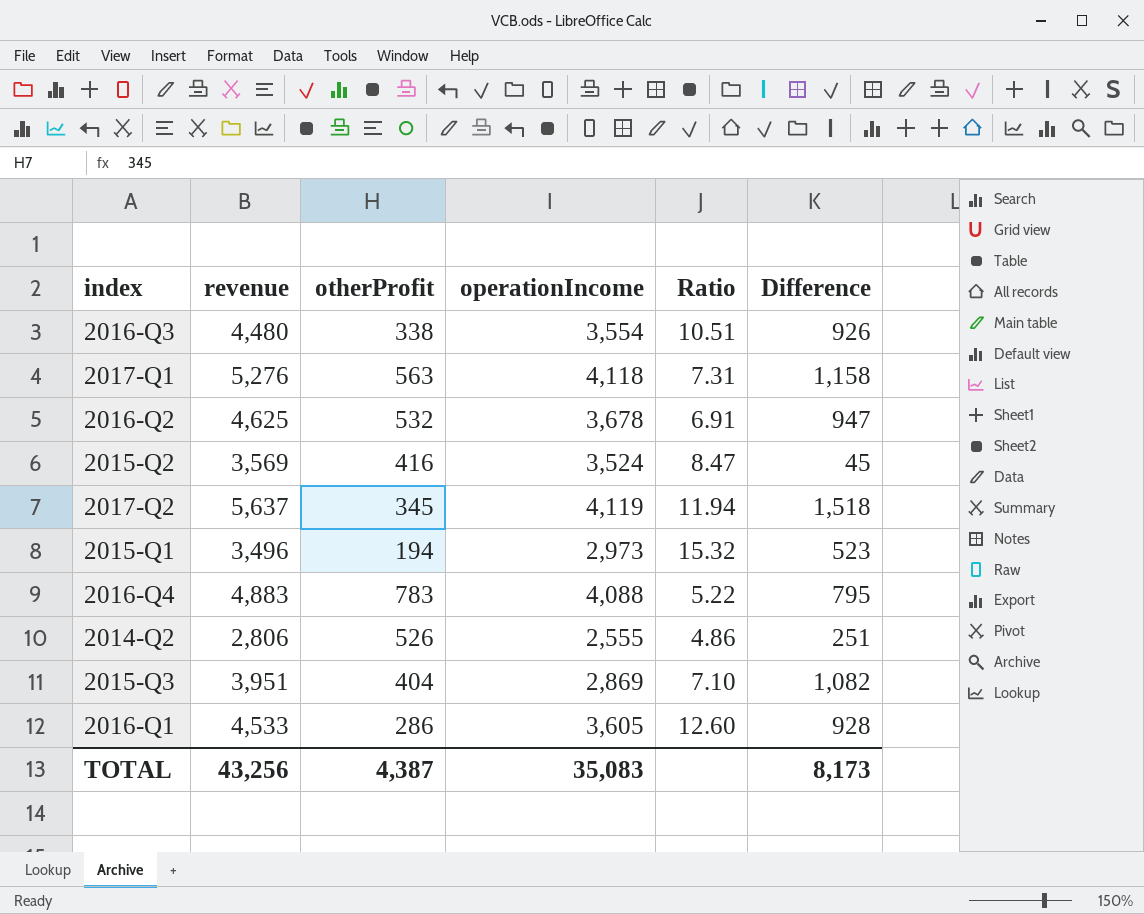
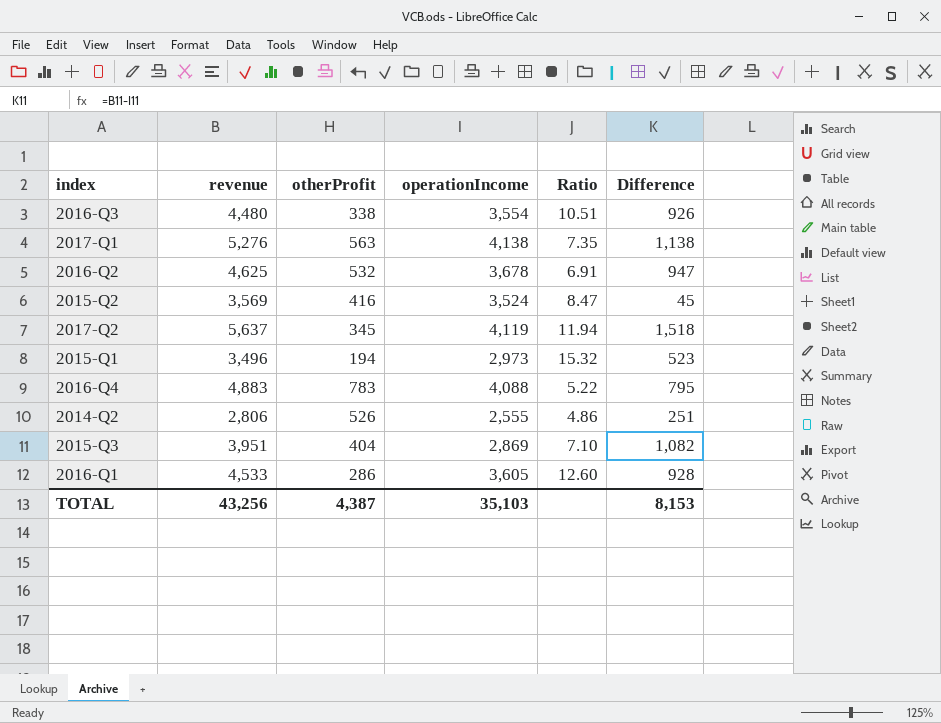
2017-Q1 | operationIncome: 4,118 -> 4,138
2017-Q1 | Ratio: 7.31 -> 7.35
2017-Q1 | Difference: 1,158 -> 1,138
TOTAL | operationIncome: 35,083 -> 35,103
TOTAL | Difference: 8,173 -> 8,153

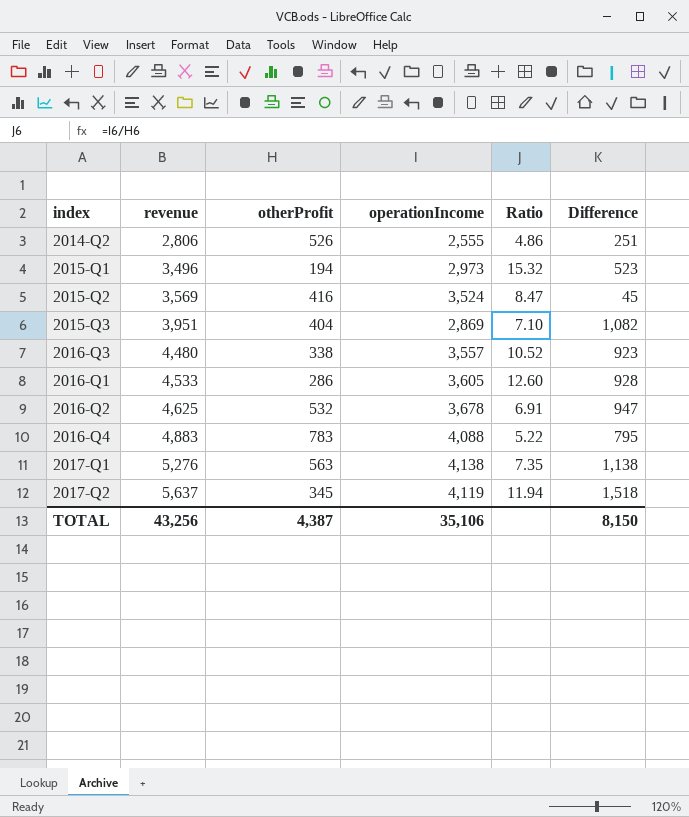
row order: none -> revenue ascending
2016-Q3 | operationIncome: 3,554 -> 3,557
2016-Q3 | Ratio: 10.51 -> 10.52
2016-Q3 | Difference: 926 -> 923
TOTAL | operationIncome: 35,103 -> 35,106
TOTAL | Difference: 8,153 -> 8,150

